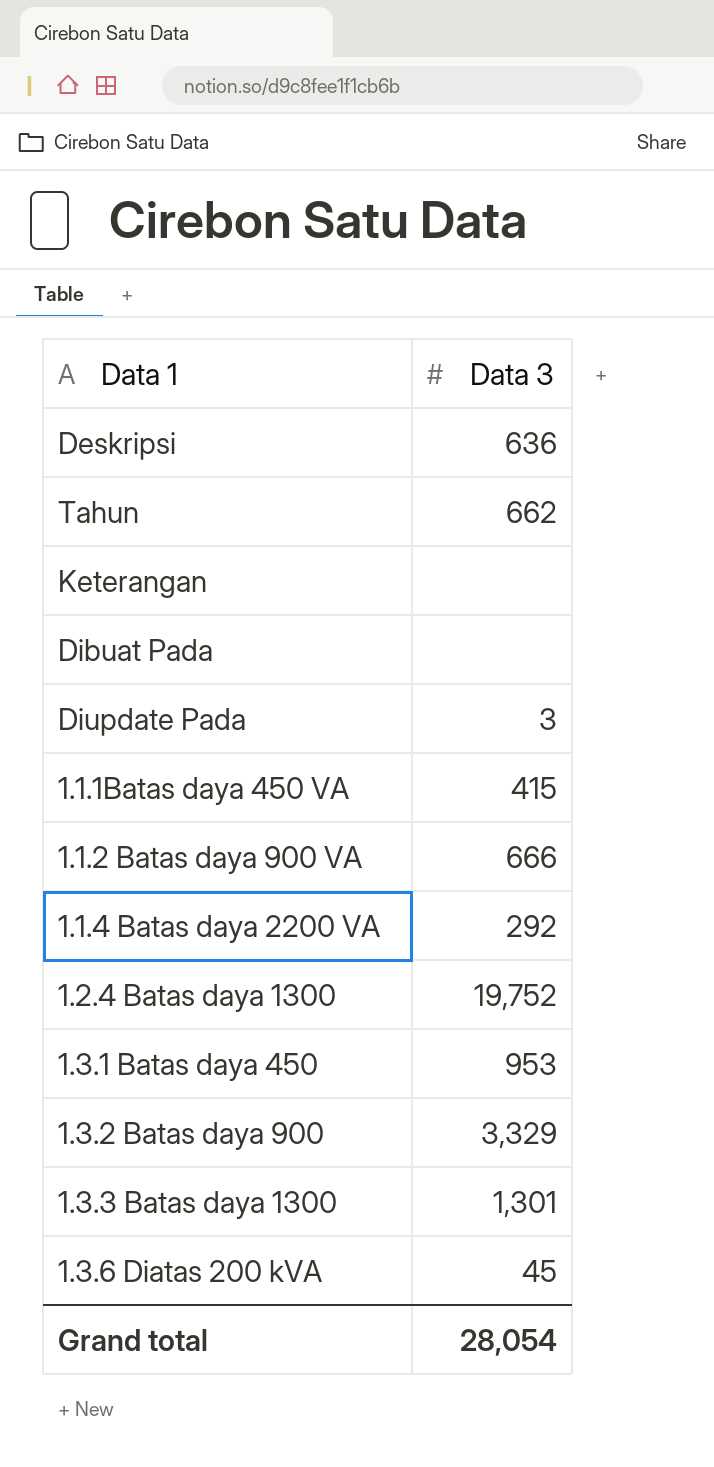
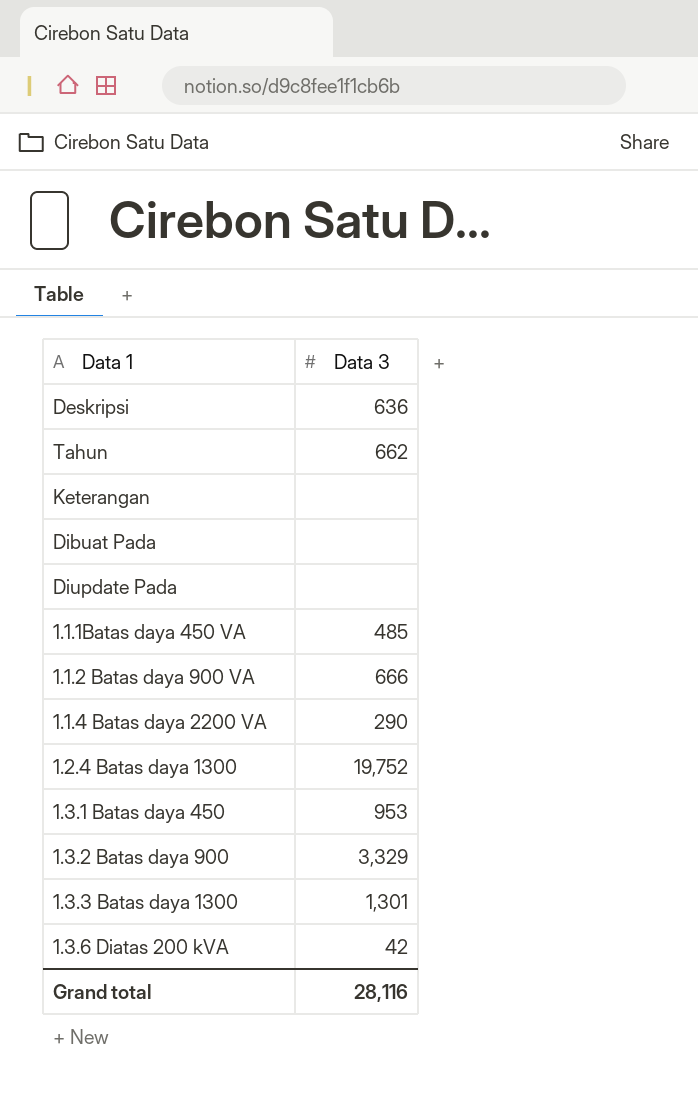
Diupdate Pada | Data 3: 3 -> none
1.1.1Batas daya 450 VA | Data 3: 415 -> 485
1.1.4 Batas daya 2200 VA | Data 3: 292 -> 290
1.3.6 Diatas 200 kVA | Data 3: 45 -> 42
Grand total | Data 3: 28,054 -> 28,116

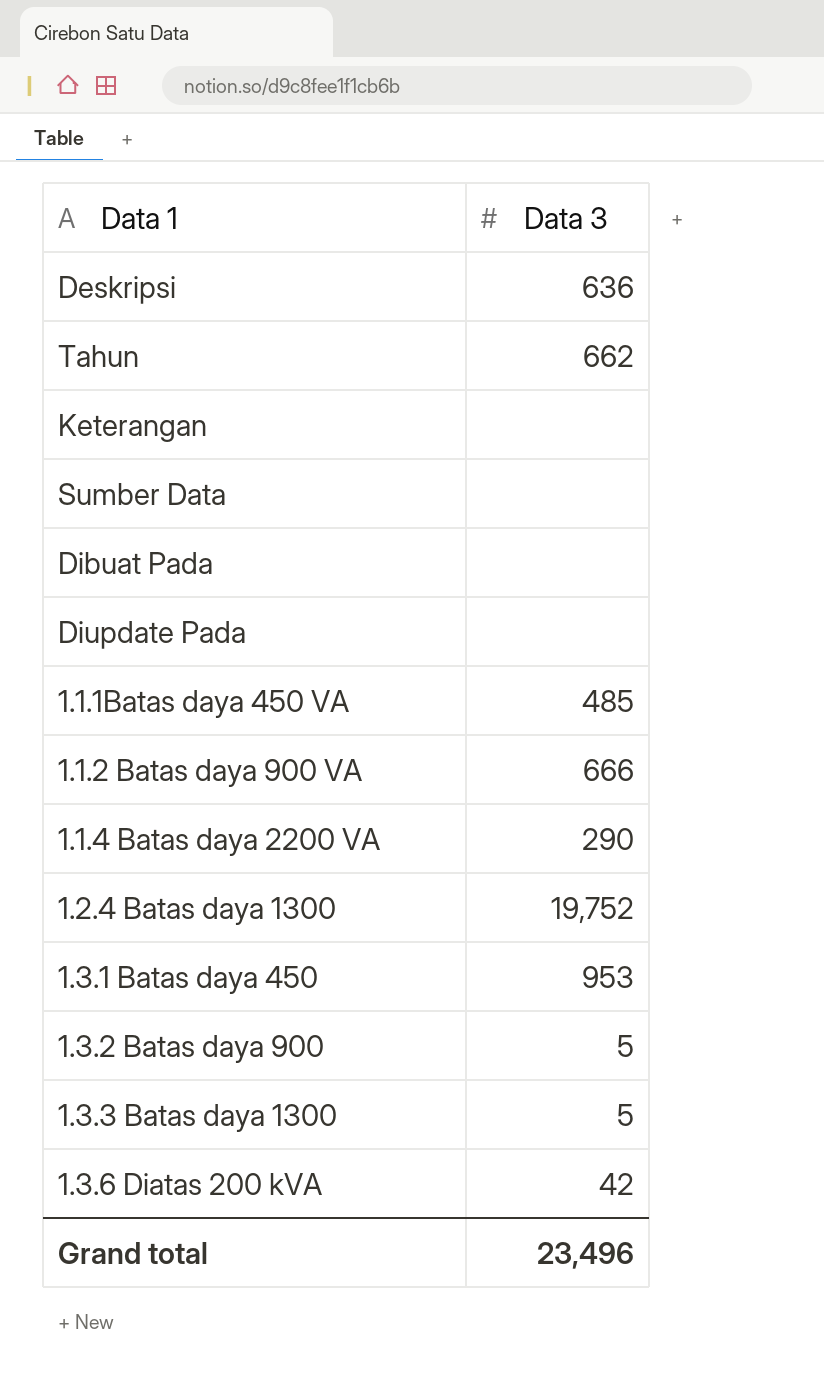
row Sumber Data: none -> none
1.3.2 Batas daya 900 | Data 3: 3,329 -> 5
1.3.3 Batas daya 1300 | Data 3: 1,301 -> 5
Grand total | Data 3: 28,116 -> 23,496

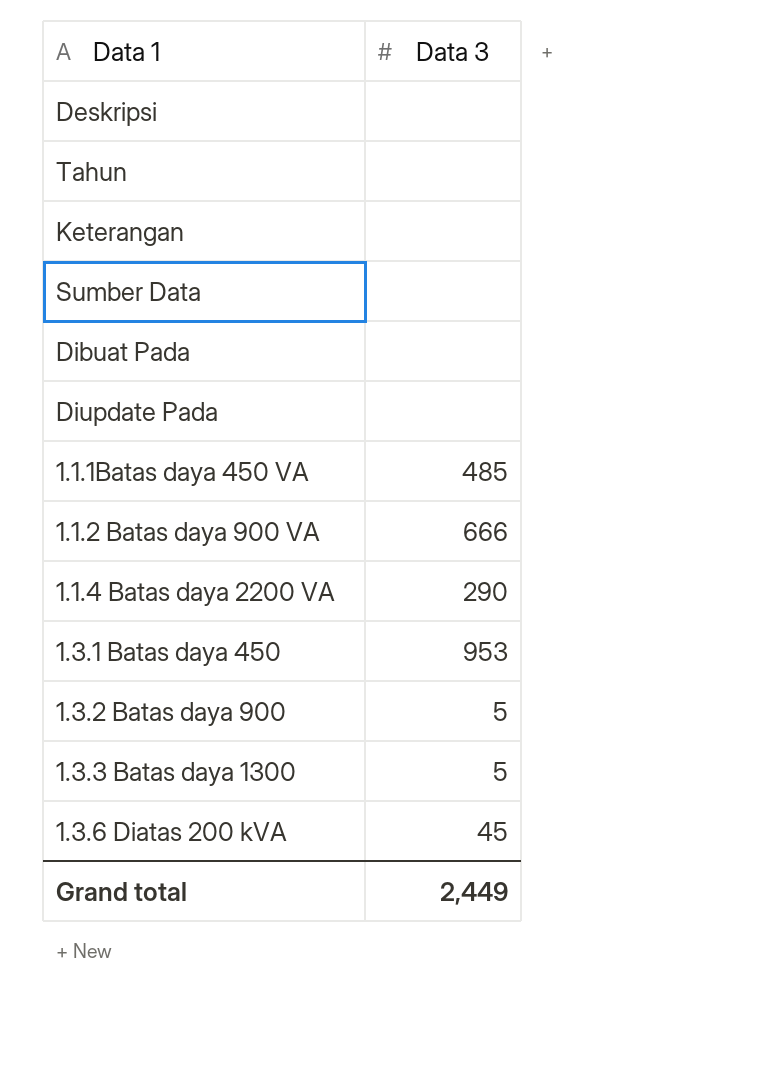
row 1.2.4 Batas daya 1300: 19,752 -> none
Deskripsi | Data 3: 636 -> none
Tahun | Data 3: 662 -> none
1.3.6 Diatas 200 kVA | Data 3: 42 -> 45
Grand total | Data 3: 23,496 -> 2,449

